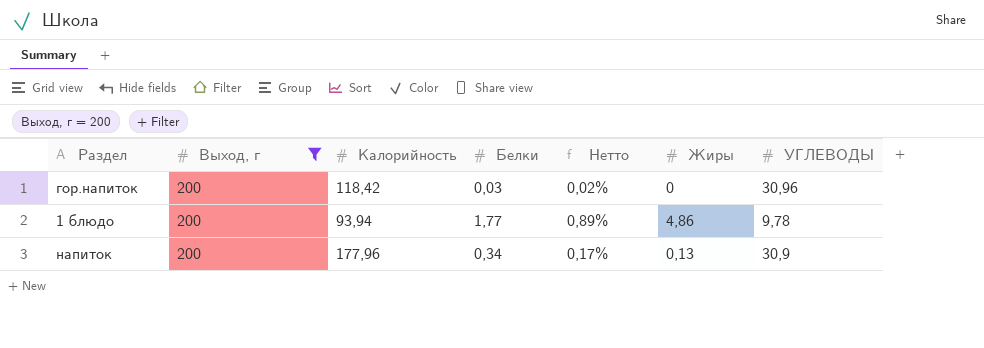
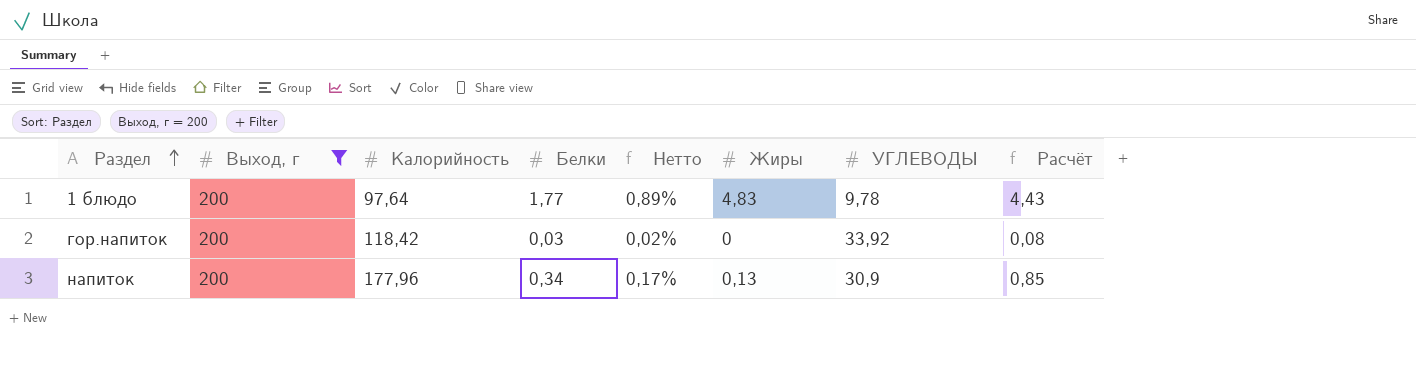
row order: none -> Раздел ascending
column Расчёт | formula: none -> [Белки] * 2,5
1 блюдо | Калорийность: 93,94 -> 97,64
1 блюдо | Жиры: 4,86 -> 4,83
гор.напиток | УГЛЕВОДЫ: 30,96 -> 33,92

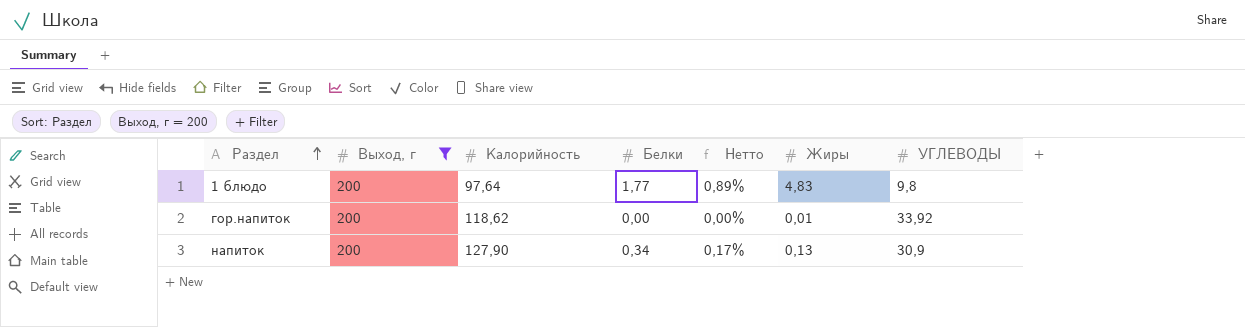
column Расчёт | formula: [Белки] * 2,5 -> none
1 блюдо | УГЛЕВОДЫ: 9,78 -> 9,8
гор.напиток | Калорийность: 118,42 -> 118,62
гор.напиток | Белки: 0,03 -> 0,00
гор.напиток | Нетто: 0,02% -> 0,00%
гор.напиток | Жиры: 0 -> 0,01
напиток | Калорийность: 177,96 -> 127,90

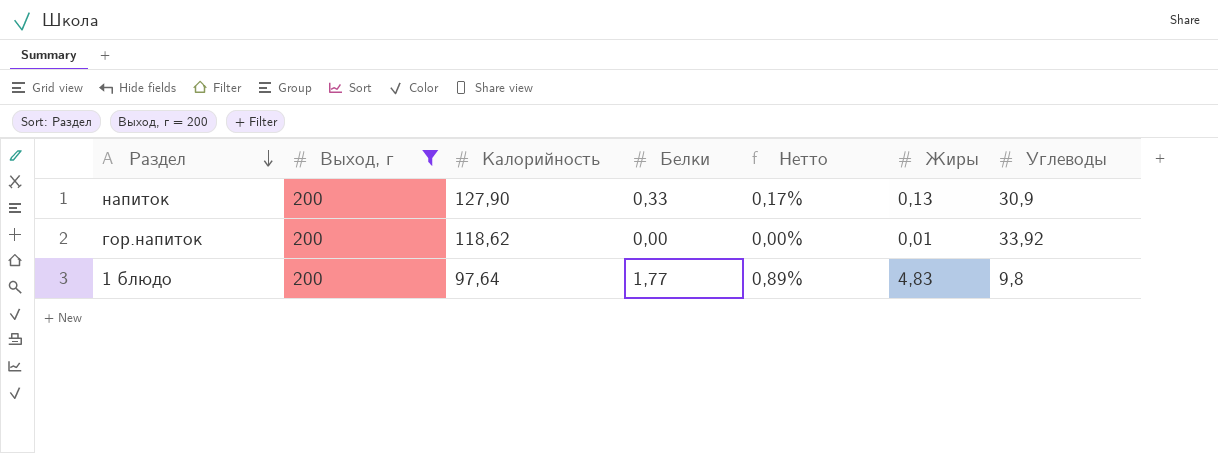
row order: Раздел ascending -> Раздел descending
column name: УГЛЕВОДЫ -> Углеводы
напиток | Белки: 0,34 -> 0,33

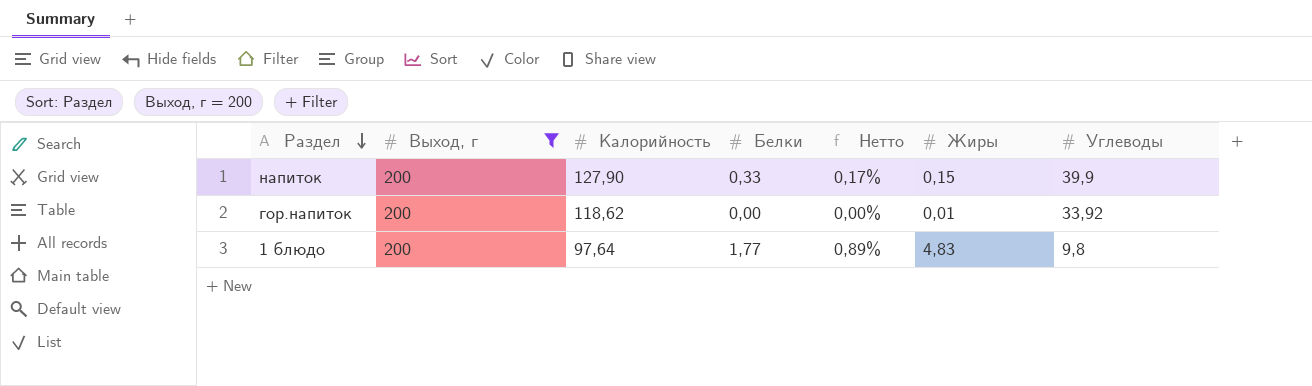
напиток | Жиры: 0,13 -> 0,15
напиток | Углеводы: 30,9 -> 39,9

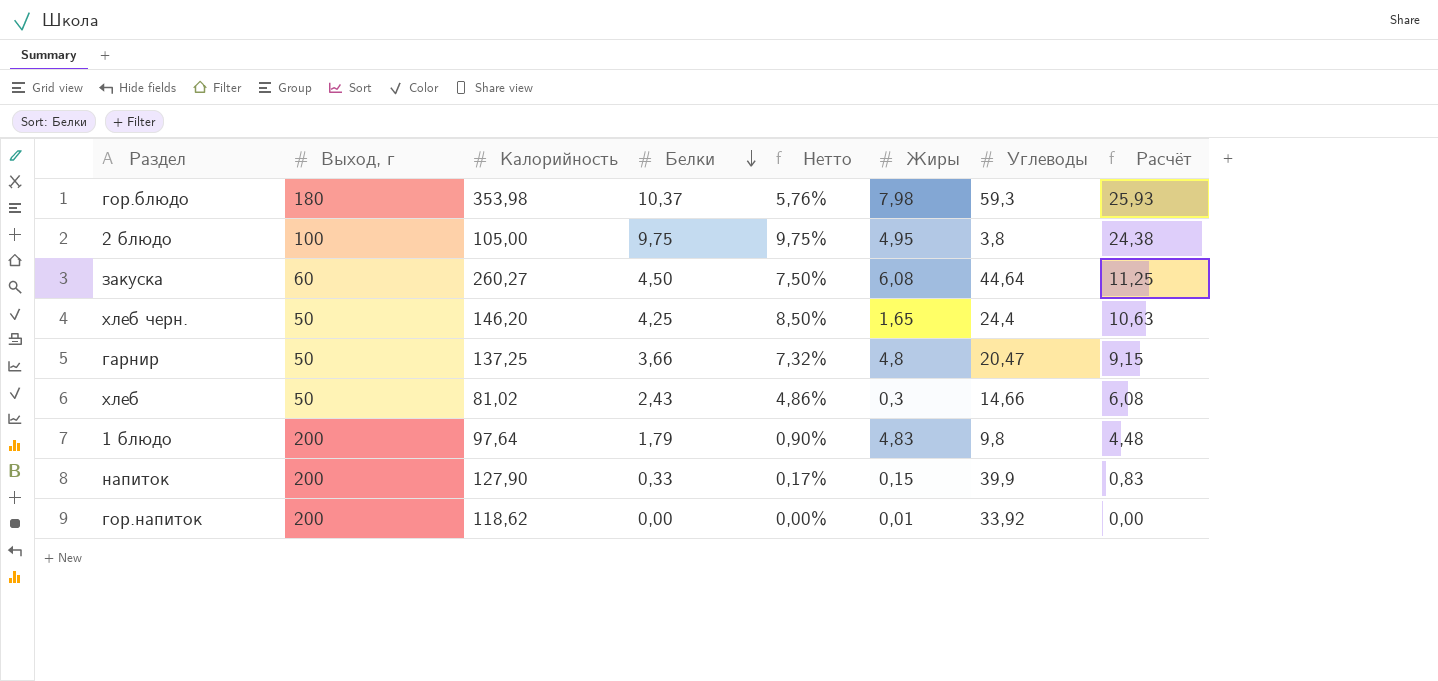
filter: Выход, г = 200 -> none
row order: Раздел descending -> Белки descending
column Расчёт | formula: none -> [Белки] * 2,5
1 блюдо | Белки: 1,77 -> 1,79
1 блюдо | Нетто: 0,89% -> 0,90%

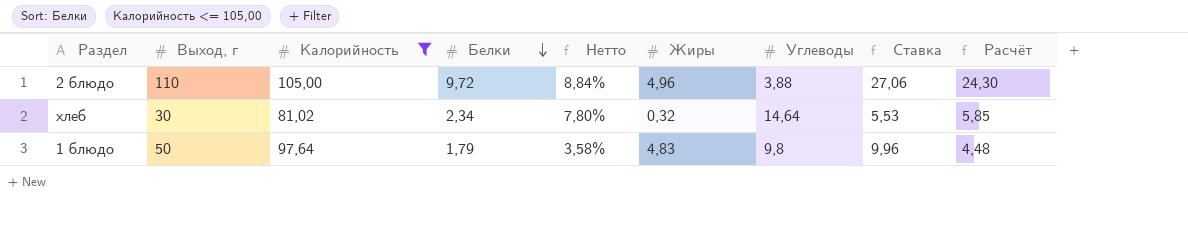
filter: none -> Калорийность <= 105,00
column Ставка | formula: none -> [Калорийность] / [Углеводы]
2 блюдо | Выход, г: 100 -> 110
2 блюдо | Белки: 9,75 -> 9,72
2 блюдо | Нетто: 9,75% -> 8,84%
2 блюдо | Жиры: 4,95 -> 4,96
2 блюдо | Углеводы: 3,8 -> 3,88
2 блюдо | Расчёт: 24,38 -> 24,30
хлеб | Выход, г: 50 -> 30
хлеб | Белки: 2,43 -> 2,34
хлеб | Нетто: 4,86% -> 7,80%
хлеб | Жиры: 0,3 -> 0,32
хлеб | Углеводы: 14,66 -> 14,64
хлеб | Расчёт: 6,08 -> 5,85
1 блюдо | Выход, г: 200 -> 50
1 блюдо | Нетто: 0,90% -> 3,58%

